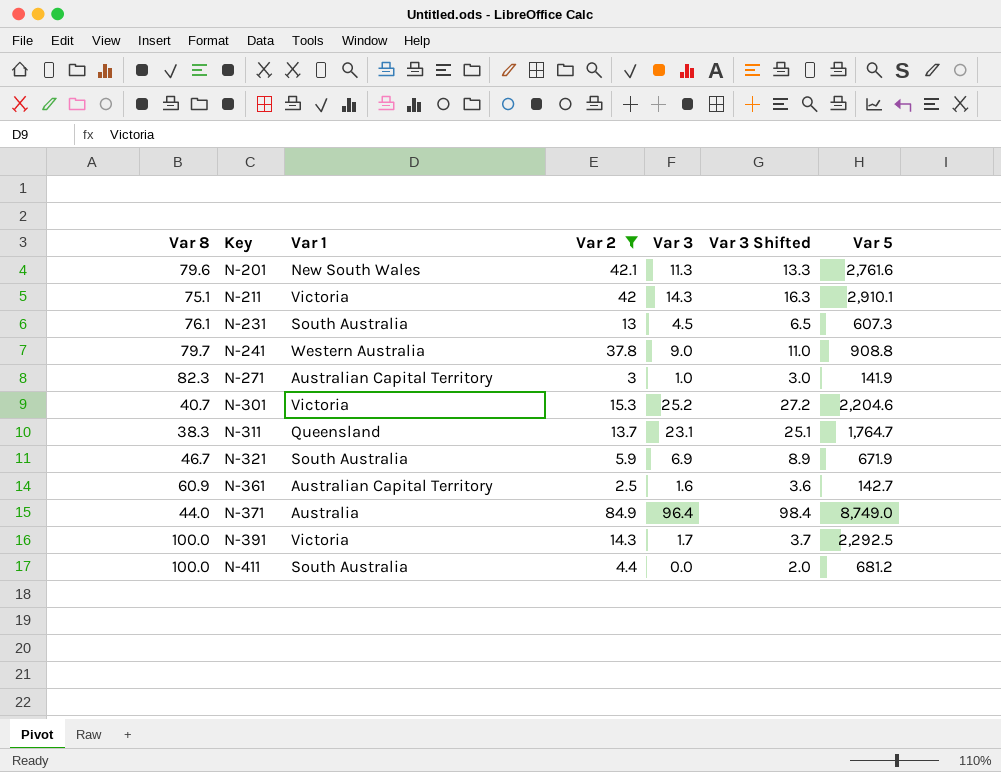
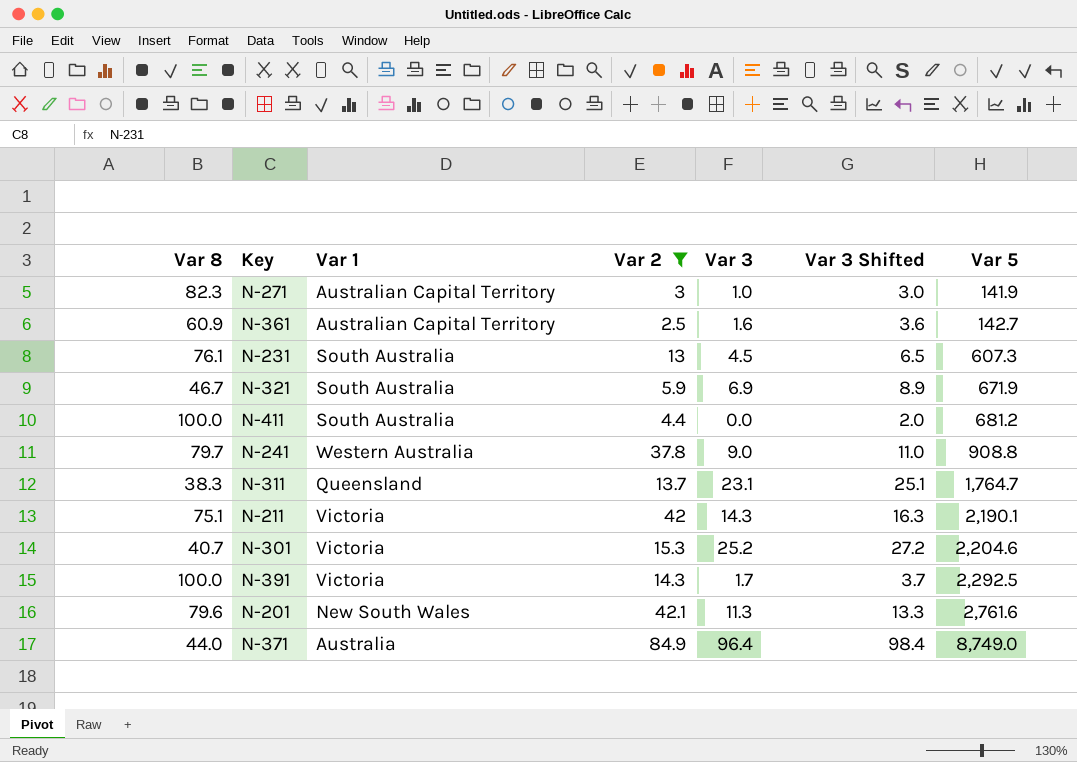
row order: Key ascending -> Var 5 ascending
N-211 | Var 5: 2,910.1 -> 2,190.1

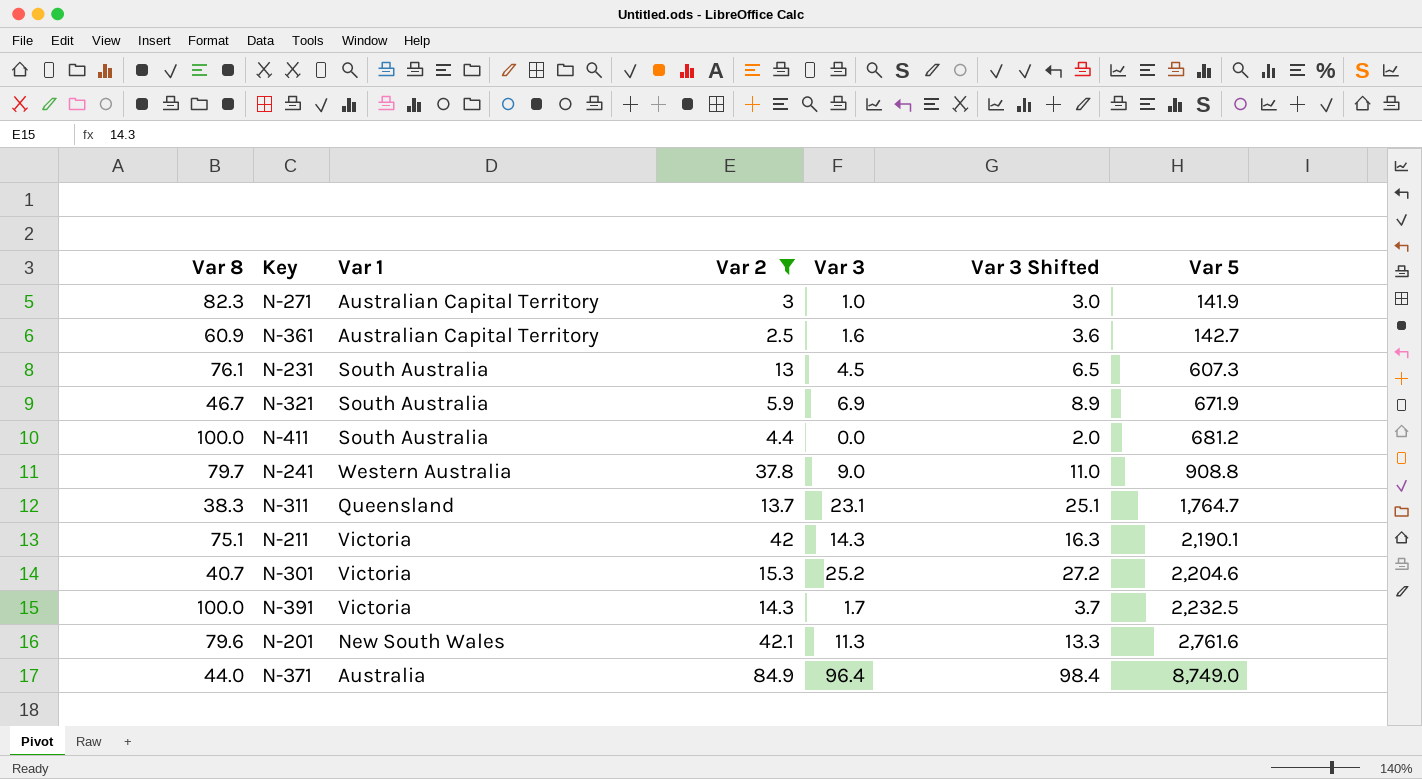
N-391 | Var 5: 2,292.5 -> 2,232.5

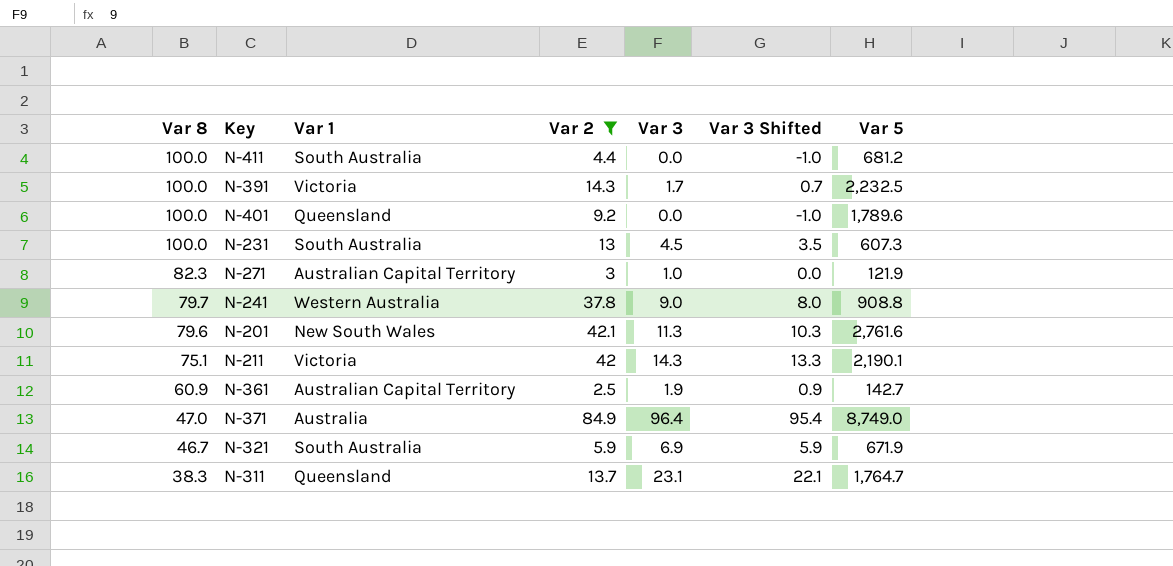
row order: Var 5 ascending -> Var 8 descending
column Var 3 Shifted | formula: [Var 3] + 2 -> [Var 3] - 1
row N-301: 40.7 | Victoria | 15.3 | 25.2 | 27.2 | 2,204.6 -> none
row N-401: none -> 100.0 | Queensland | 9.2 | 0.0 | -1.0 | 1,789.6
N-231 | Var 8: 76.1 -> 100.0
N-271 | Var 5: 141.9 -> 121.9
N-361 | Var 3: 1.6 -> 1.9
N-371 | Var 8: 44.0 -> 47.0

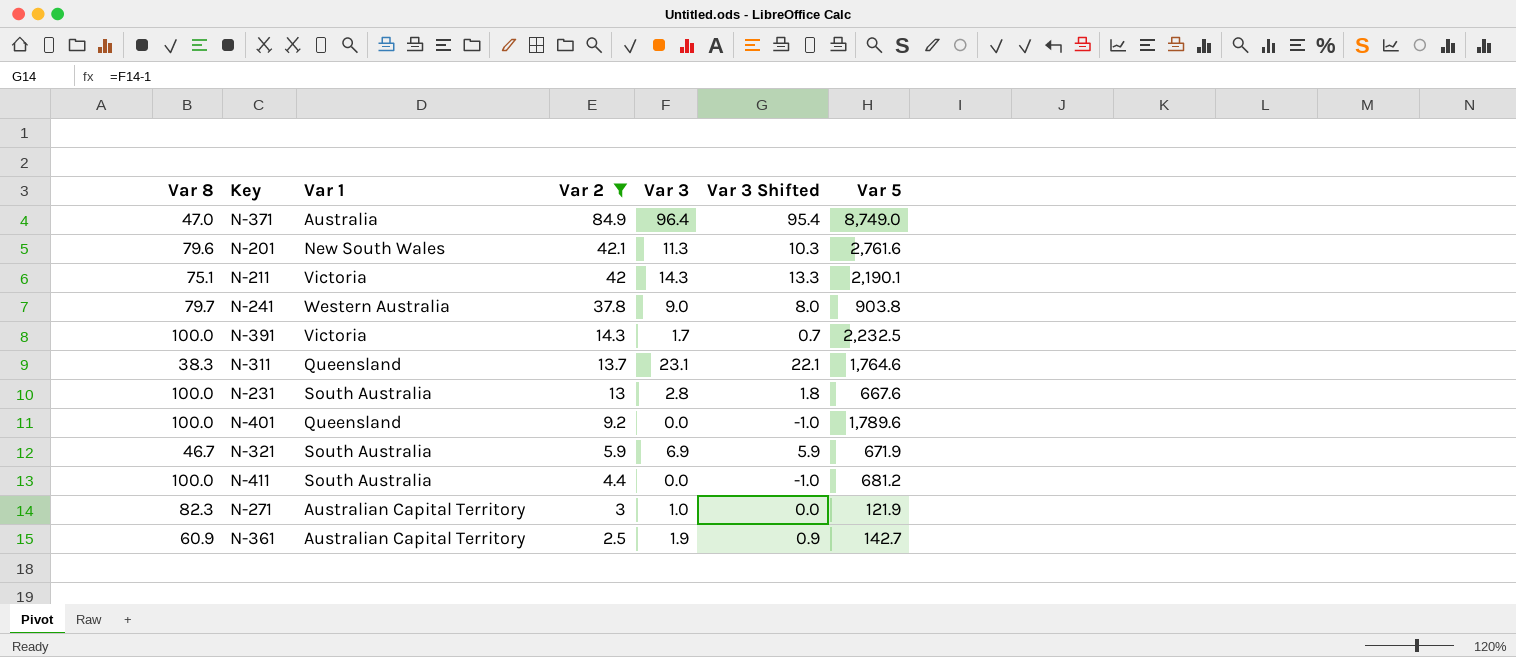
row order: Var 8 descending -> Var 2 descending
N-241 | Var 5: 908.8 -> 903.8
N-311 | Var 5: 1,764.7 -> 1,764.6
N-231 | Var 3: 4.5 -> 2.8
N-231 | Var 3 Shifted: 3.5 -> 1.8
N-231 | Var 5: 607.3 -> 667.6

